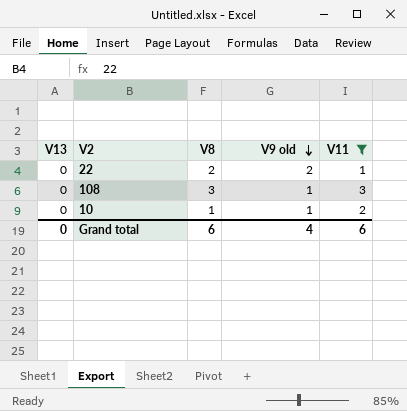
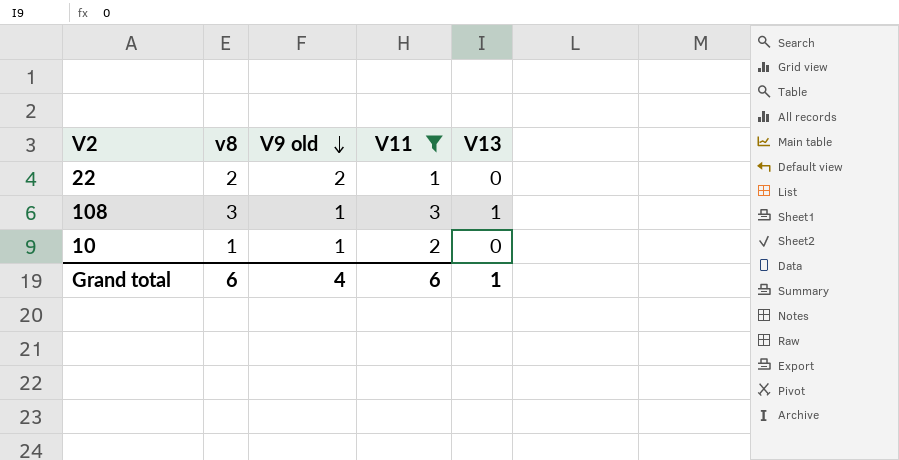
column name: V8 -> v8
column V13 | position: 1 -> 5
108 | V13: 0 -> 1
Grand total | V13: 0 -> 1

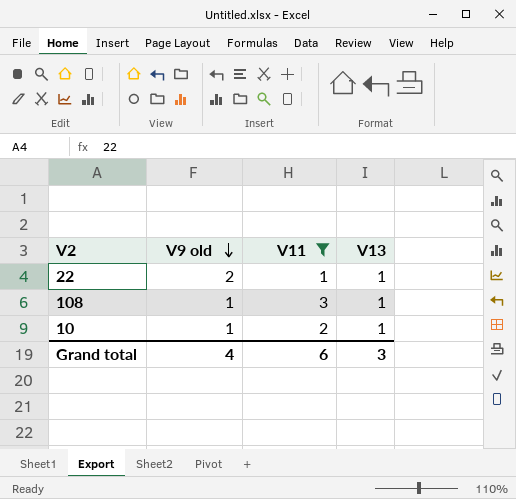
column v8 | position: 2 -> none
22 | V13: 0 -> 1
10 | V13: 0 -> 1
Grand total | V13: 1 -> 3

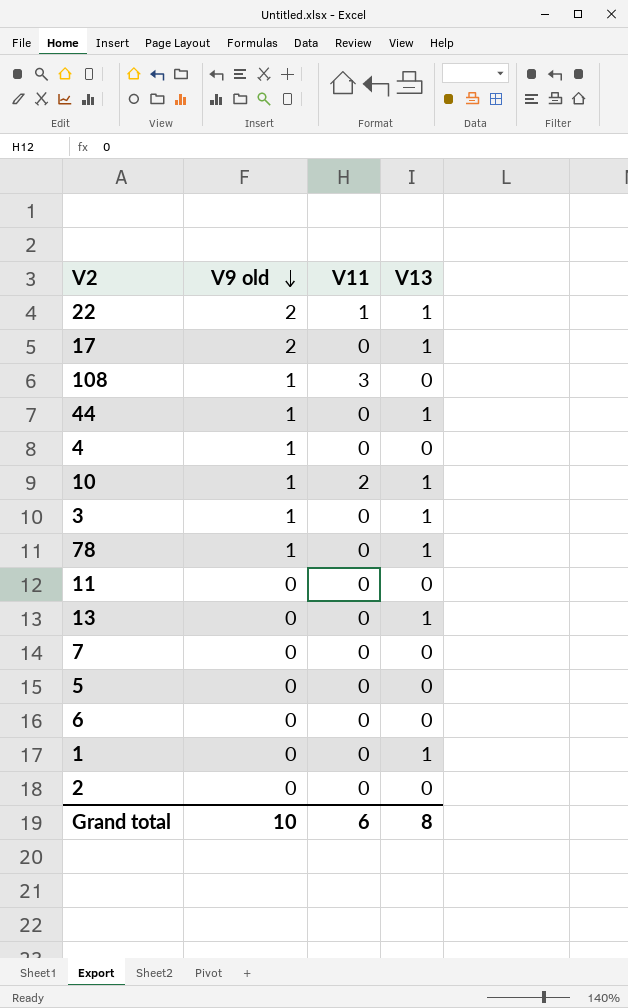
filter: V11 != 0 -> none
108 | V13: 1 -> 0
Grand total | V9 old: 4 -> 10
Grand total | V13: 3 -> 8

